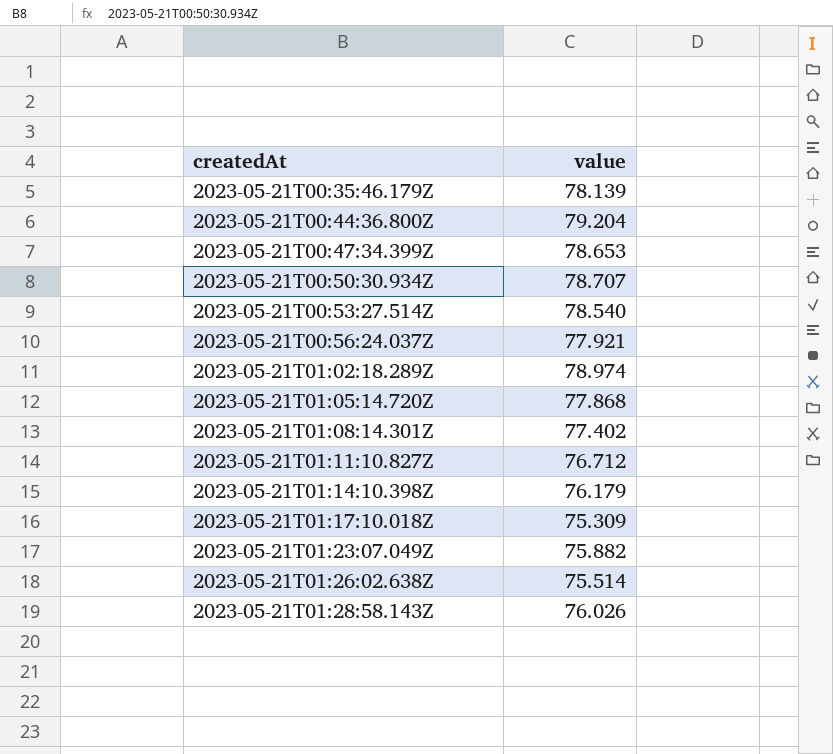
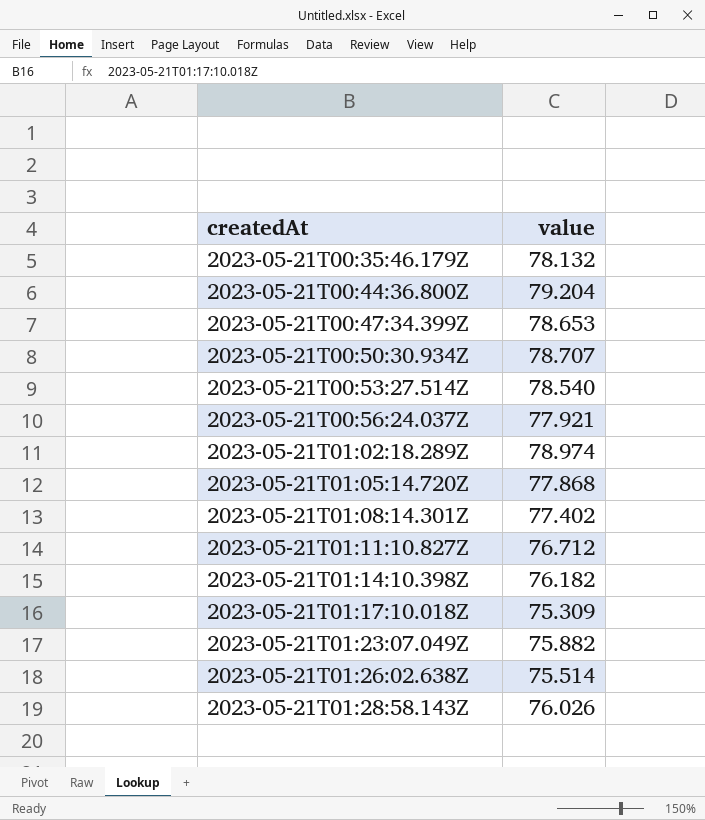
2023-05-21T00:35:46.179Z | value: 78.139 -> 78.132
2023-05-21T01:14:10.398Z | value: 76.179 -> 76.182

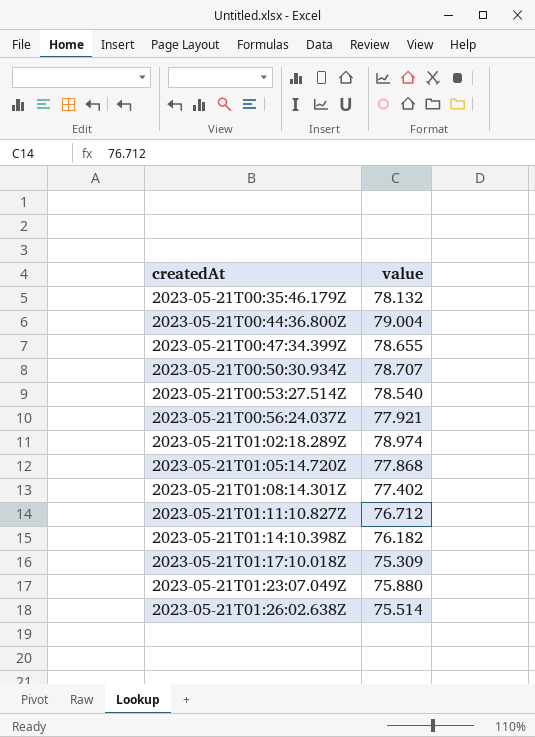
row 2023-05-21T01:28:58.143Z: 76.026 -> none
2023-05-21T00:44:36.800Z | value: 79.204 -> 79.004
2023-05-21T00:47:34.399Z | value: 78.653 -> 78.655
2023-05-21T01:23:07.049Z | value: 75.882 -> 75.880

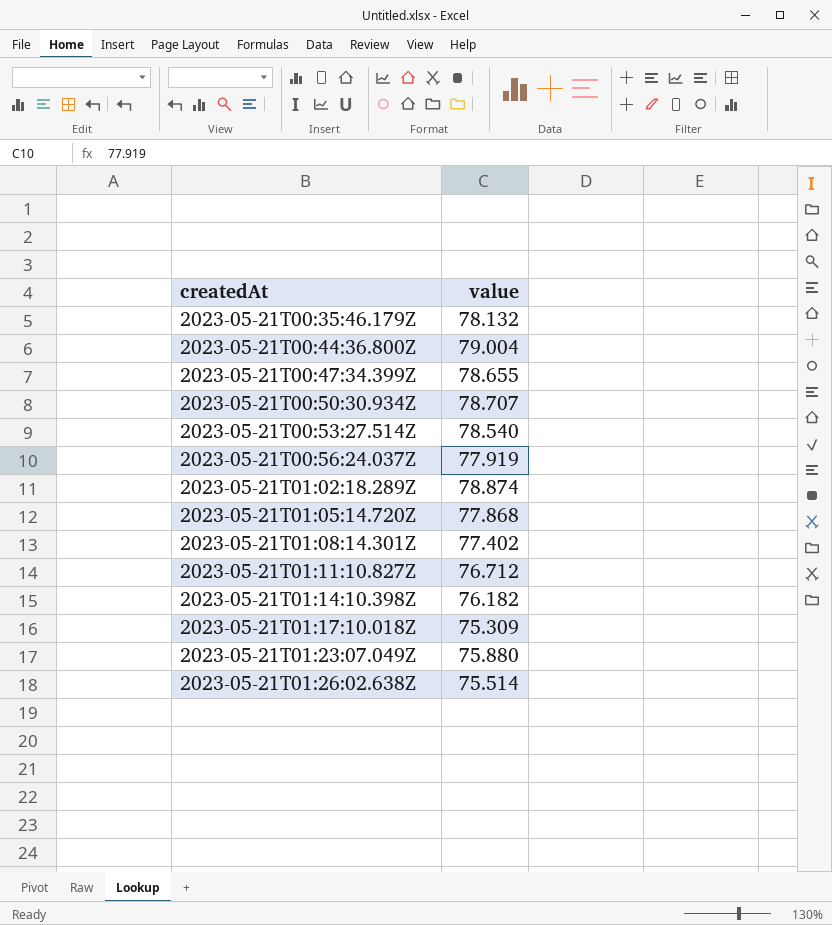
2023-05-21T00:56:24.037Z | value: 77.921 -> 77.919
2023-05-21T01:02:18.289Z | value: 78.974 -> 78.874

